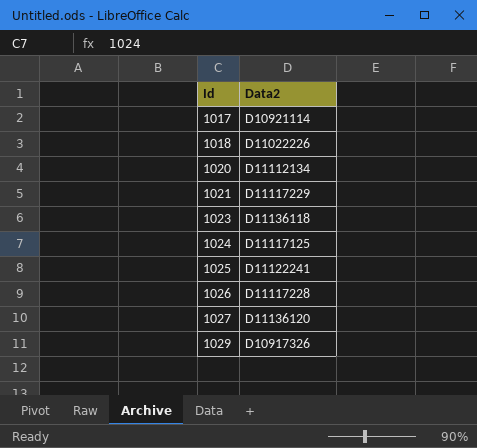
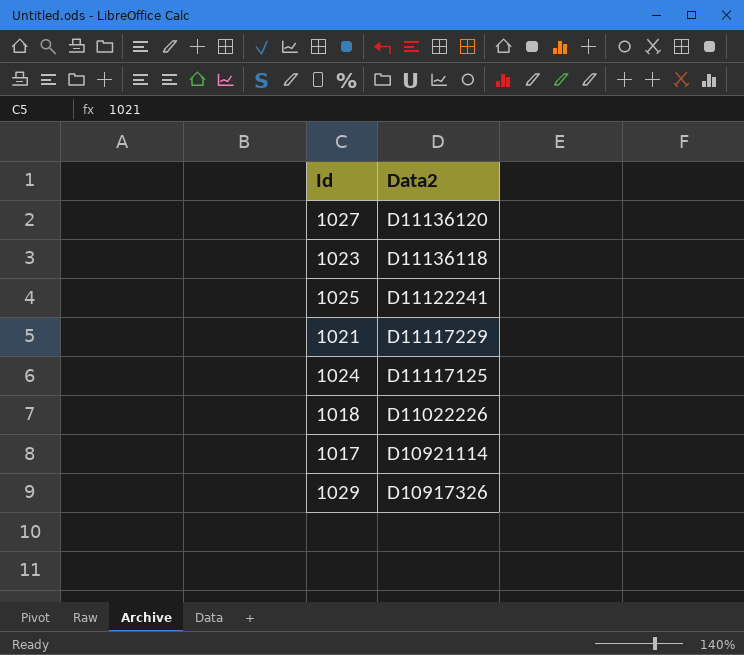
row order: Id ascending -> Data2 descending
row 1020: D11112134 -> none
row 1026: D11117228 -> none

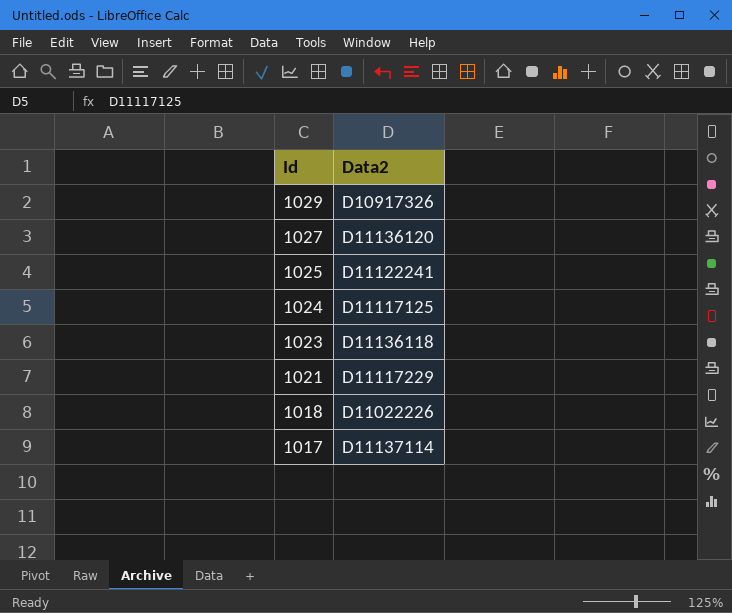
row order: Data2 descending -> Id descending
1017 | Data2: D10921114 -> D11137114

